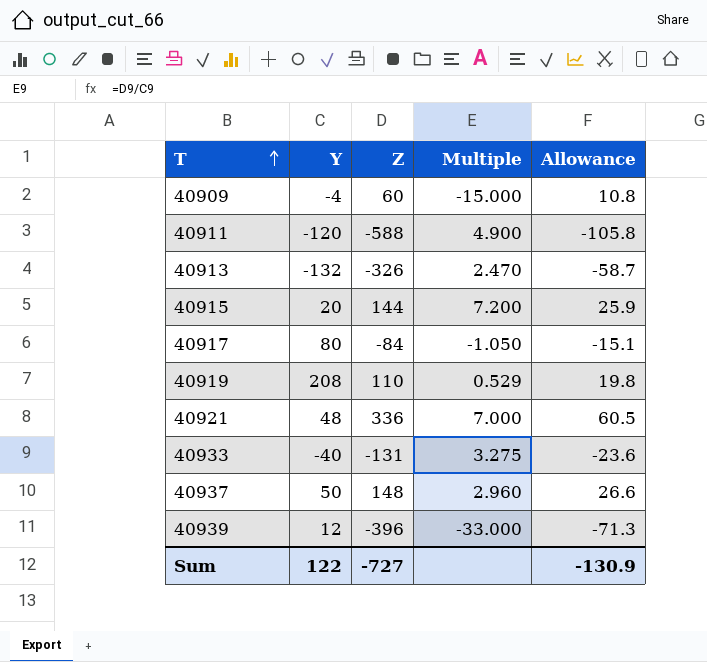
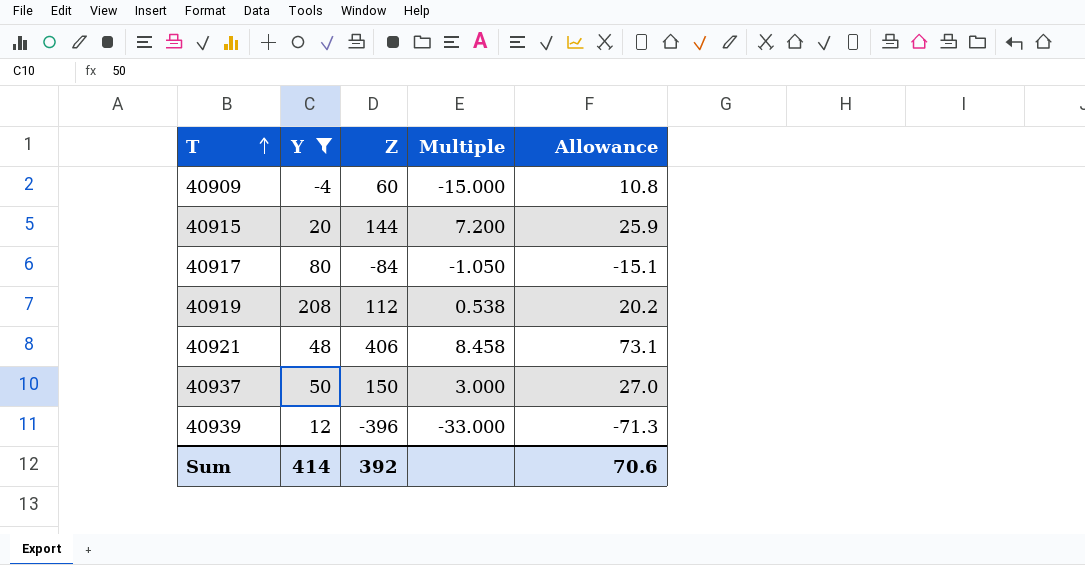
filter: none -> Y >= -4
40919 | Z: 110 -> 112
40919 | Multiple: 0.529 -> 0.538
40919 | Allowance: 19.8 -> 20.2
40921 | Z: 336 -> 406
40921 | Multiple: 7.000 -> 8.458
40921 | Allowance: 60.5 -> 73.1
40937 | Z: 148 -> 150
40937 | Multiple: 2.960 -> 3.000
40937 | Allowance: 26.6 -> 27.0
Sum | Y: 122 -> 414
Sum | Z: -727 -> 392
Sum | Allowance: -130.9 -> 70.6

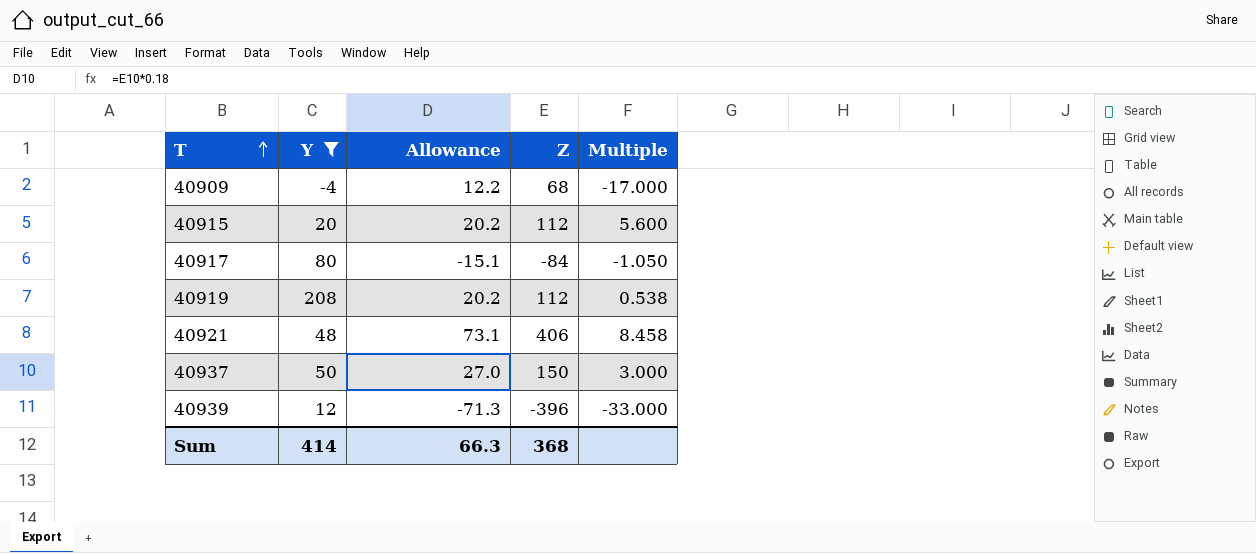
column Allowance | position: 5 -> 3
40909 | Allowance: 10.8 -> 12.2
40909 | Z: 60 -> 68
40909 | Multiple: -15.000 -> -17.000
40915 | Allowance: 25.9 -> 20.2
40915 | Z: 144 -> 112
40915 | Multiple: 7.200 -> 5.600
Sum | Allowance: 70.6 -> 66.3
Sum | Z: 392 -> 368

